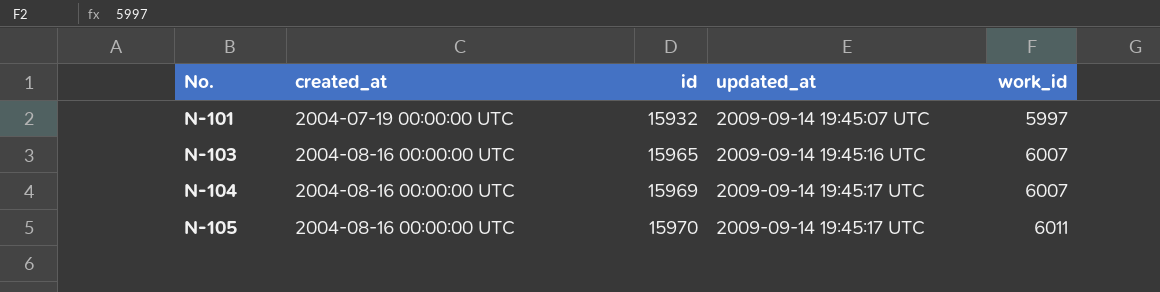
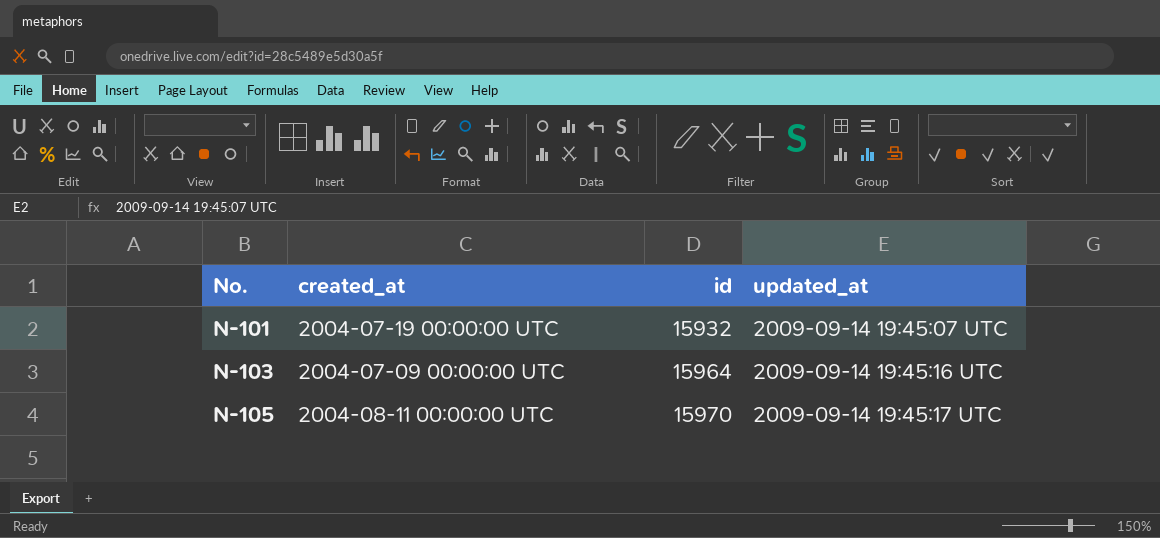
column work_id | position: 5 -> none
row N-104: 2004-08-16 00:00:00 UTC | 15969 | 2009-09-14 19:45:17 UTC | 6007 -> none
N-103 | created_at: 2004-08-16 00:00:00 UTC -> 2004-07-09 00:00:00 UTC
N-103 | id: 15965 -> 15964
N-105 | created_at: 2004-08-16 00:00:00 UTC -> 2004-08-11 00:00:00 UTC

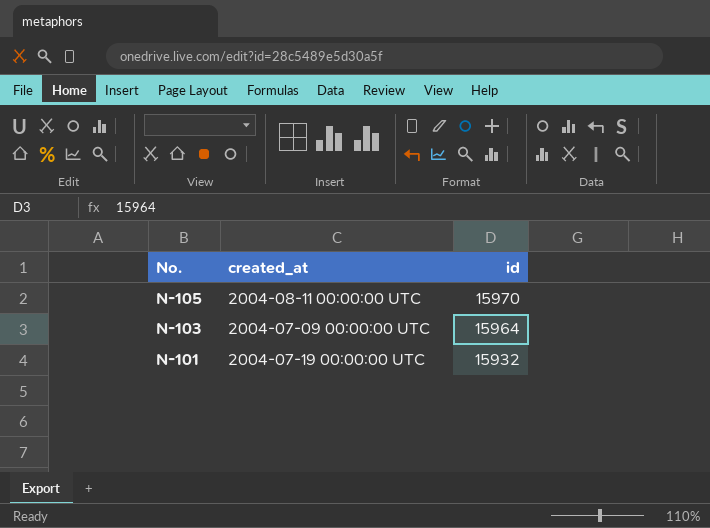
row order: No. ascending -> No. descending
column updated_at | position: 4 -> none

